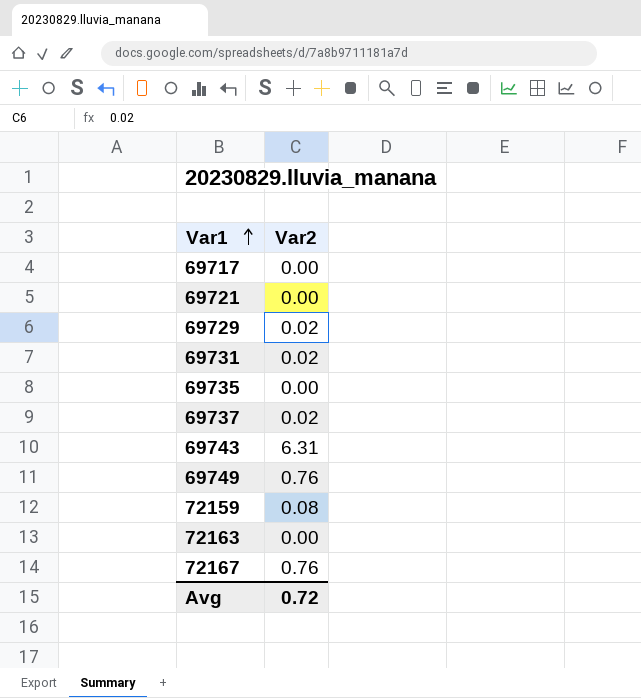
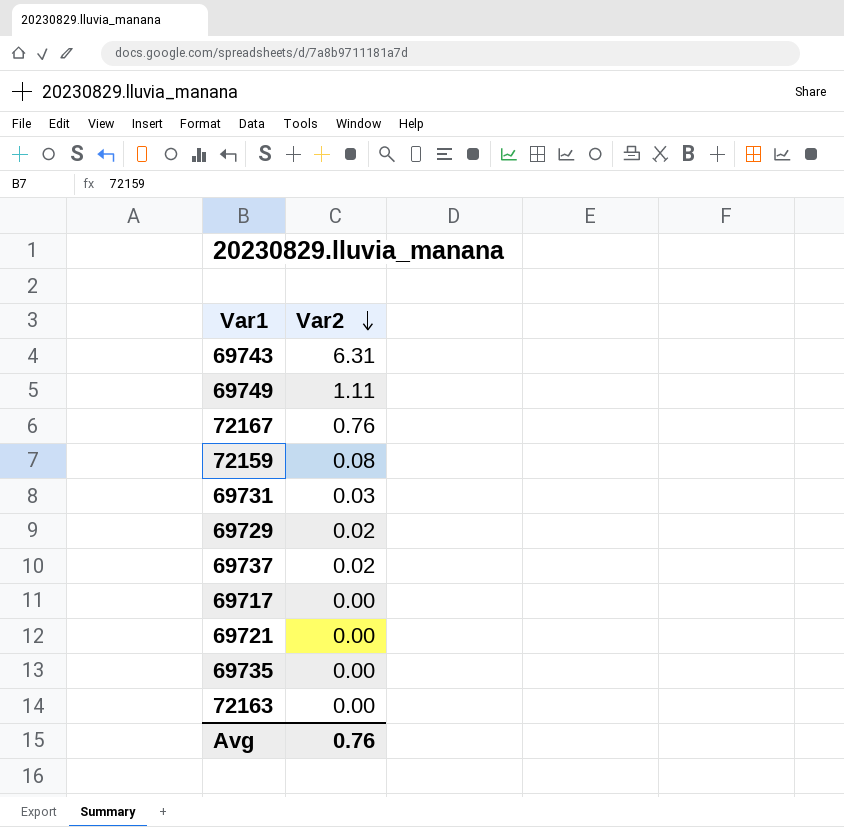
row order: Var1 ascending -> Var2 descending
69749 | Var2: 0.76 -> 1.11
69731 | Var2: 0.02 -> 0.03
Avg | Var2: 0.72 -> 0.76

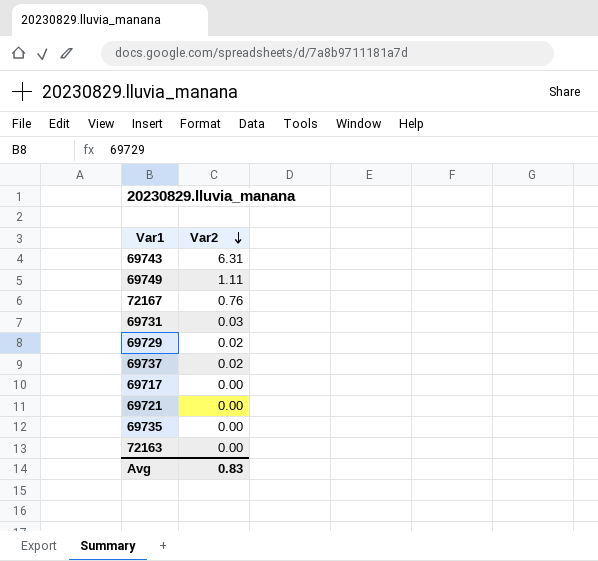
row 72159: 0.08 -> none
Avg | Var2: 0.76 -> 0.83

